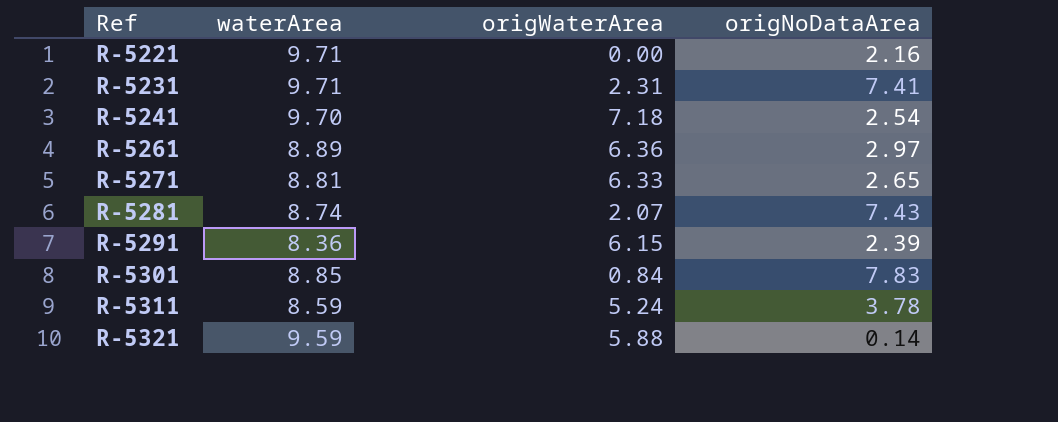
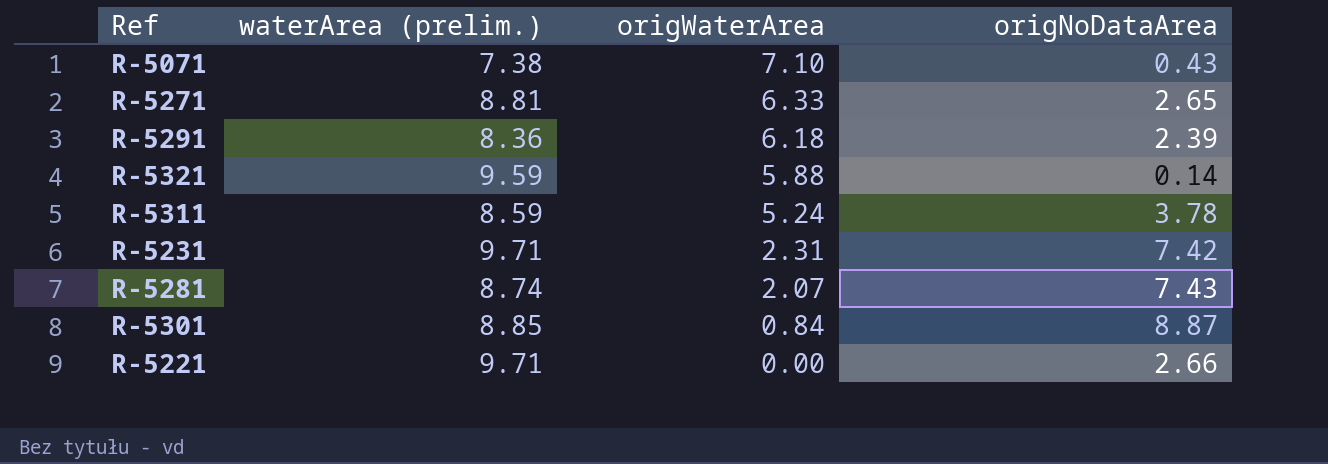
row order: Ref ascending -> origWaterArea descending
column name: waterArea -> waterArea (prelim.)
row R-5241: 9.70 | 7.18 | 2.54 -> none
row R-5261: 8.89 | 6.36 | 2.97 -> none
row R-5071: none -> 7.38 | 7.10 | 0.43
R-5291 | origWaterArea: 6.15 -> 6.18
R-5231 | origNoDataArea: 7.41 -> 7.42
R-5301 | origNoDataArea: 7.83 -> 8.87
R-5221 | origNoDataArea: 2.16 -> 2.66

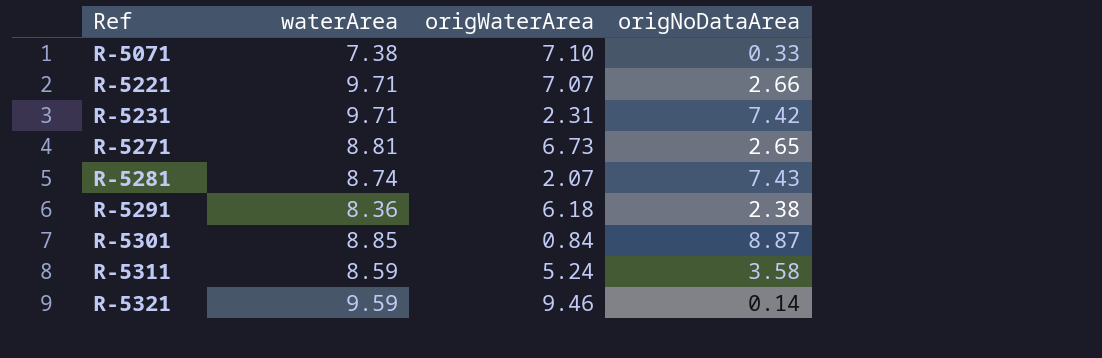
row order: origWaterArea descending -> Ref ascending
column name: waterArea (prelim.) -> waterArea
R-5071 | origNoDataArea: 0.43 -> 0.33
R-5221 | origWaterArea: 0.00 -> 7.07
R-5271 | origWaterArea: 6.33 -> 6.73
R-5291 | origNoDataArea: 2.39 -> 2.38
R-5311 | origNoDataArea: 3.78 -> 3.58
R-5321 | origWaterArea: 5.88 -> 9.46

